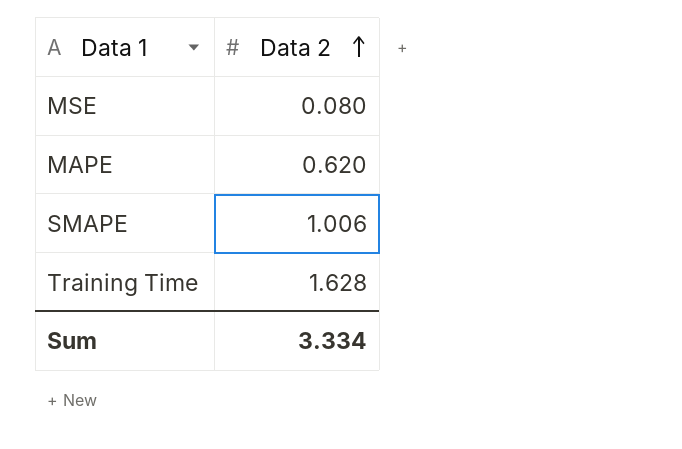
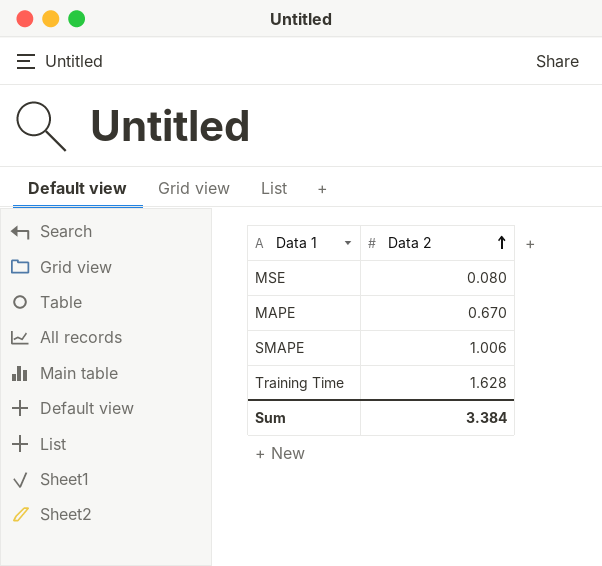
MAPE | Data 2: 0.620 -> 0.670
Sum | Data 2: 3.334 -> 3.384

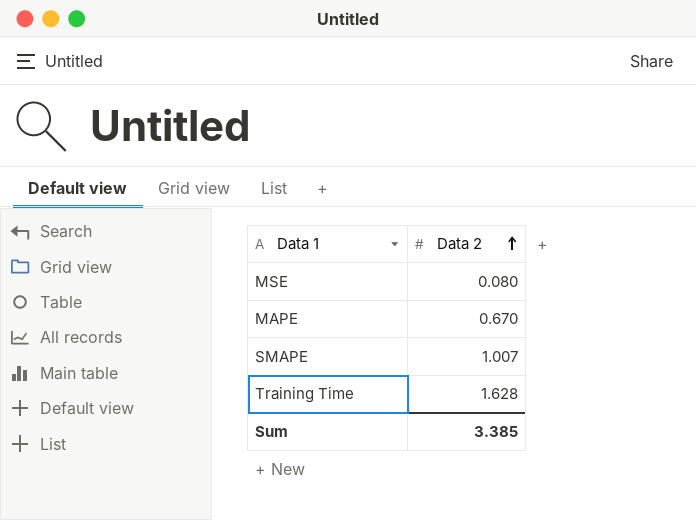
SMAPE | Data 2: 1.006 -> 1.007
Sum | Data 2: 3.384 -> 3.385

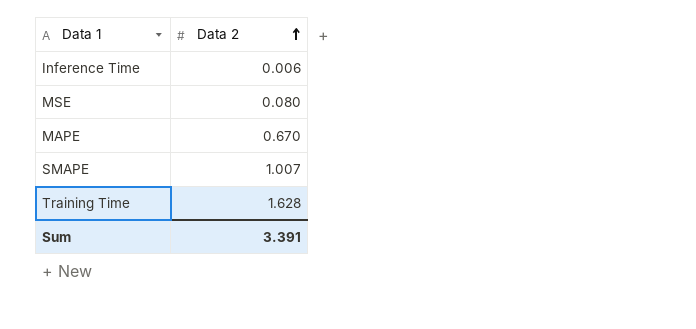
row Inference Time: none -> 0.006
Sum | Data 2: 3.385 -> 3.391

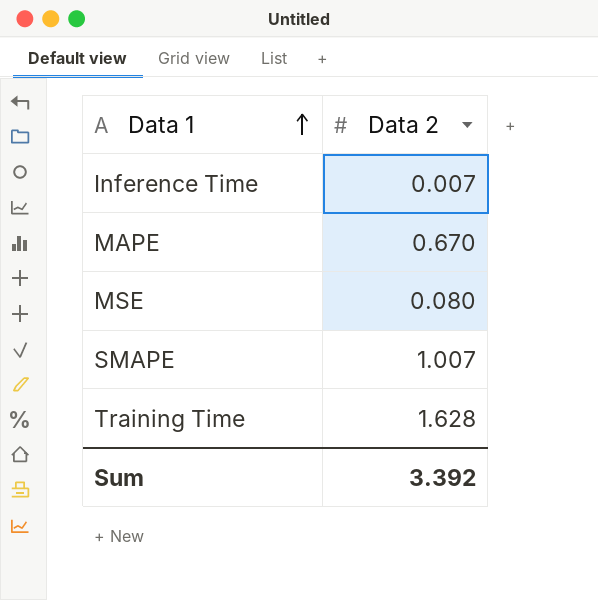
row order: Data 2 ascending -> Data 1 ascending
Inference Time | Data 2: 0.006 -> 0.007
Sum | Data 2: 3.391 -> 3.392

